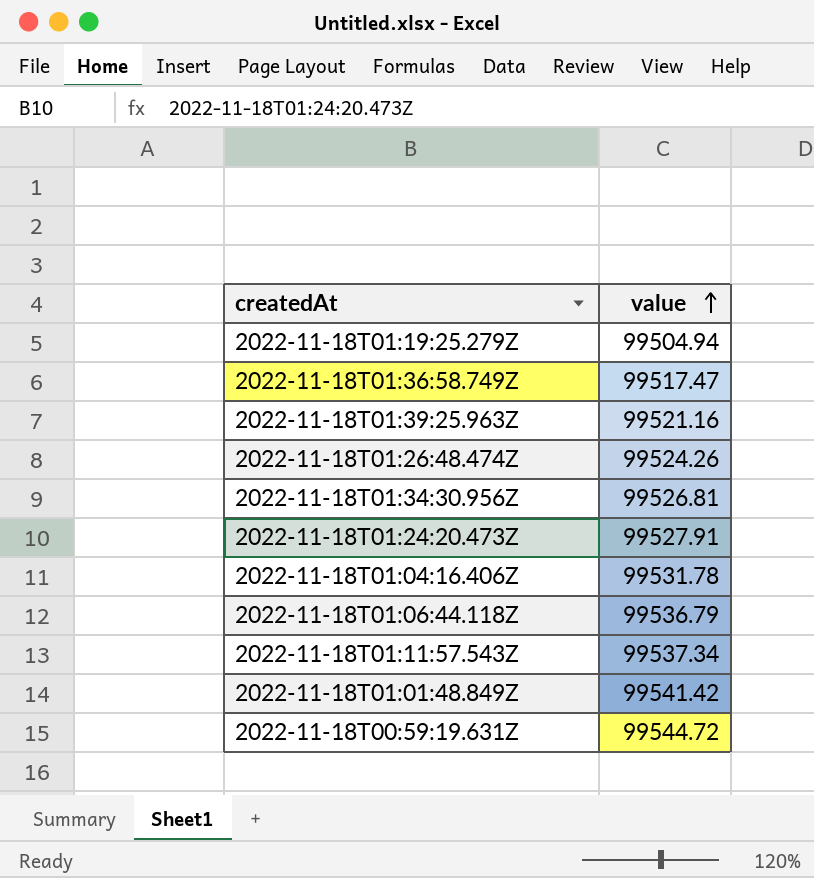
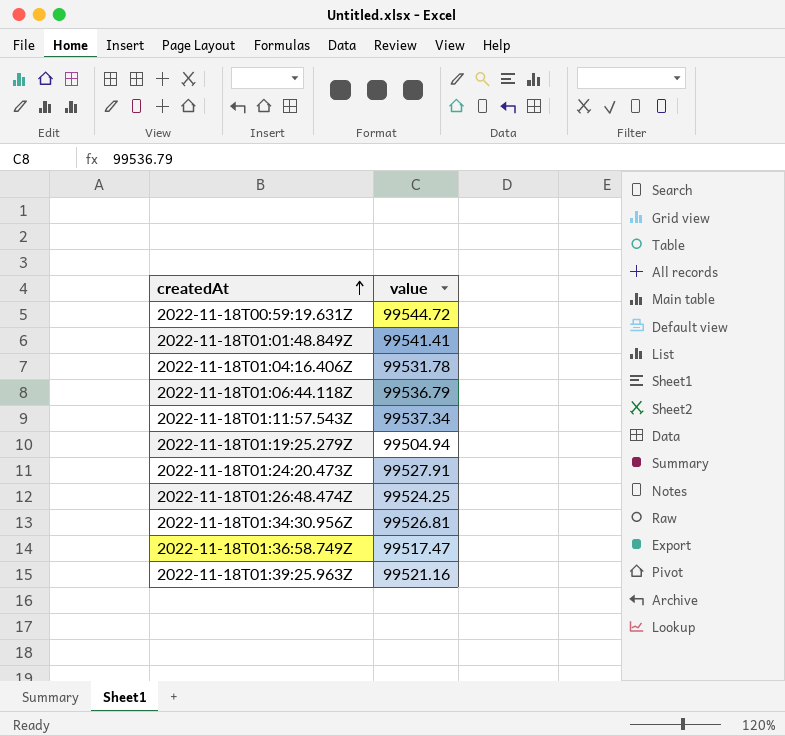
row order: value ascending -> createdAt ascending
2022-11-18T01:01:48.849Z | value: 99541.42 -> 99541.41
2022-11-18T01:26:48.474Z | value: 99524.26 -> 99524.25

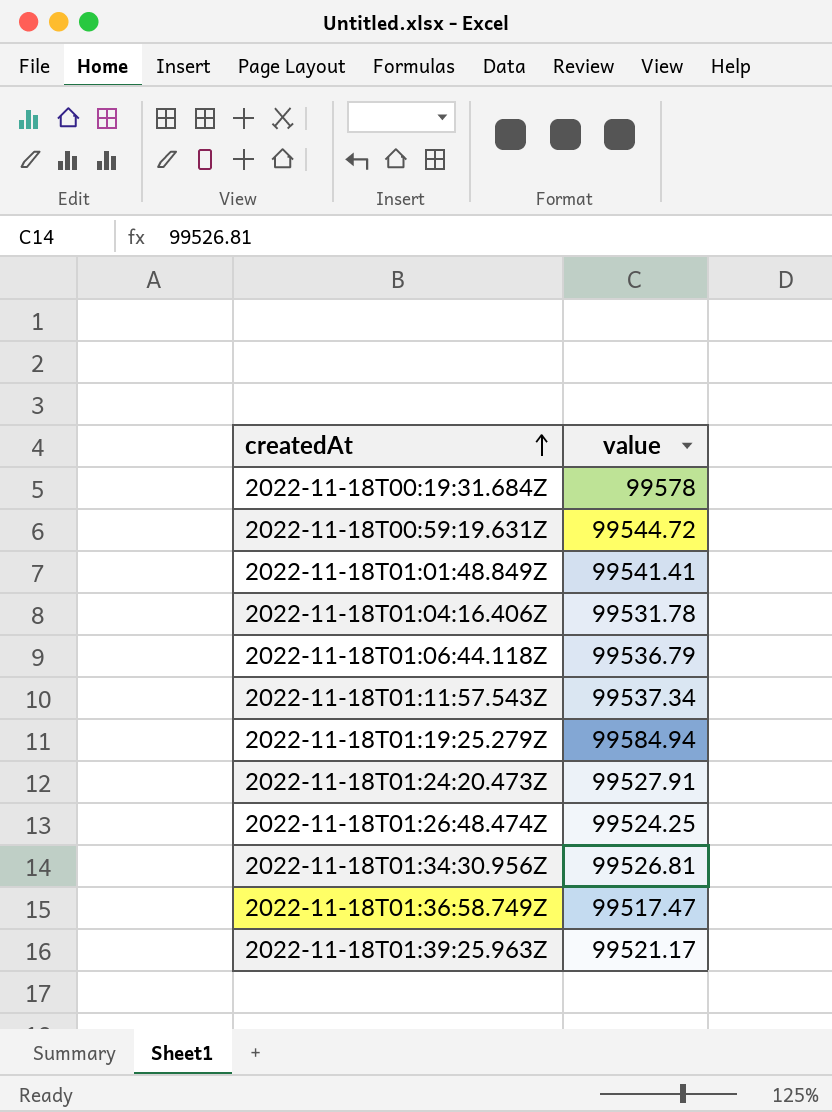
row 2022-11-18T00:19:31.684Z: none -> 99578
2022-11-18T01:19:25.279Z | value: 99504.94 -> 99584.94
2022-11-18T01:39:25.963Z | value: 99521.16 -> 99521.17

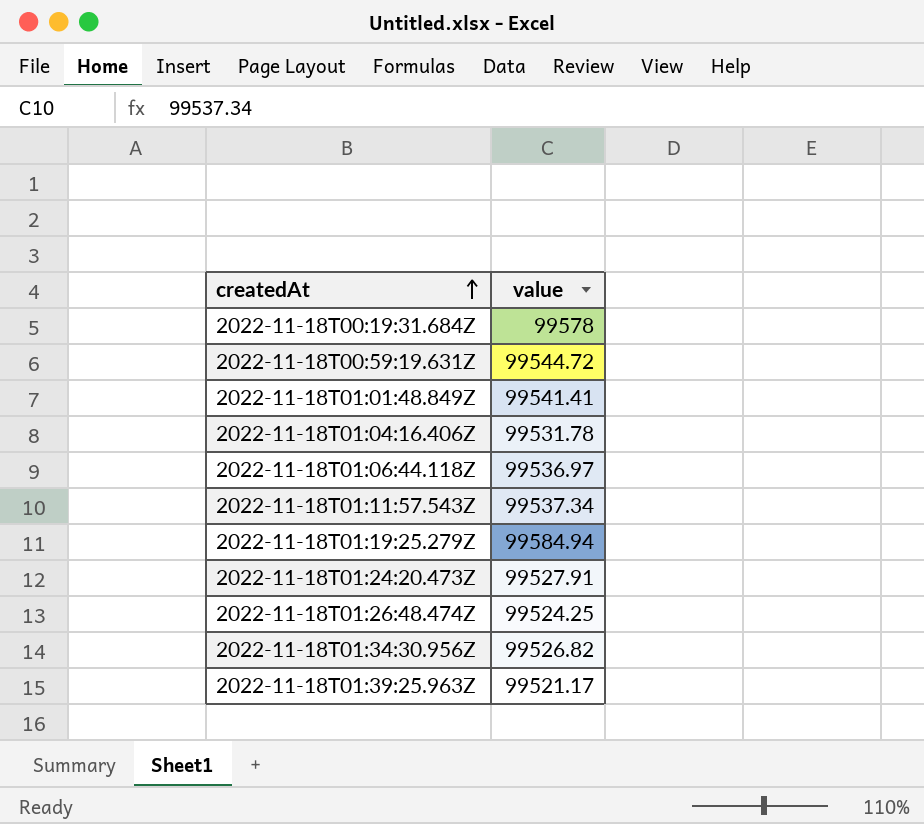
row 2022-11-18T01:36:58.749Z: 99517.47 -> none
2022-11-18T01:06:44.118Z | value: 99536.79 -> 99536.97
2022-11-18T01:34:30.956Z | value: 99526.81 -> 99526.82

